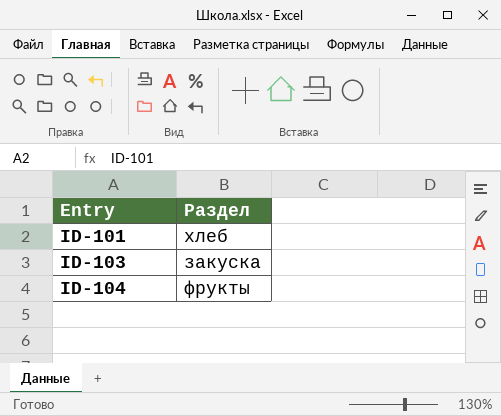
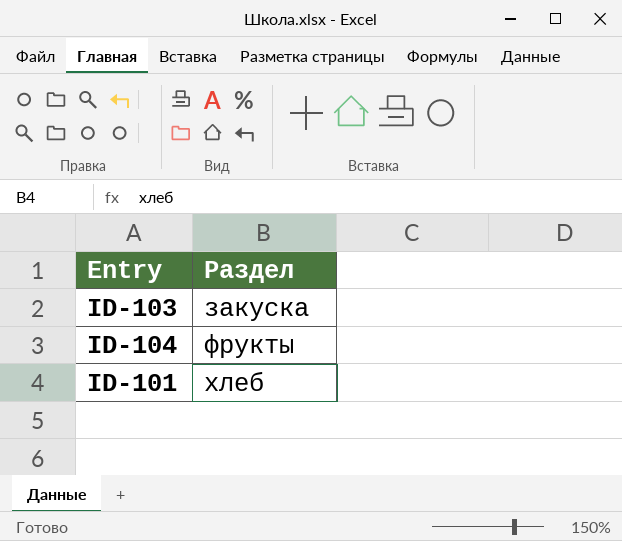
row order: Entry ascending -> Раздел ascending

